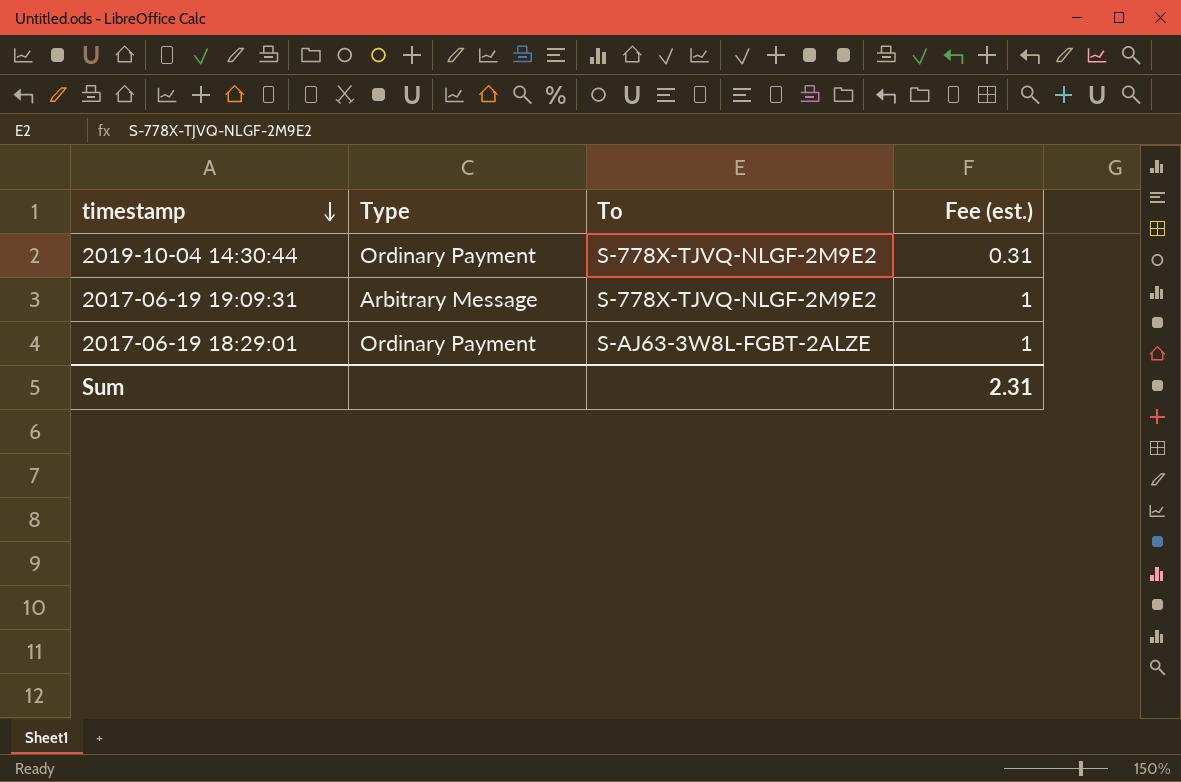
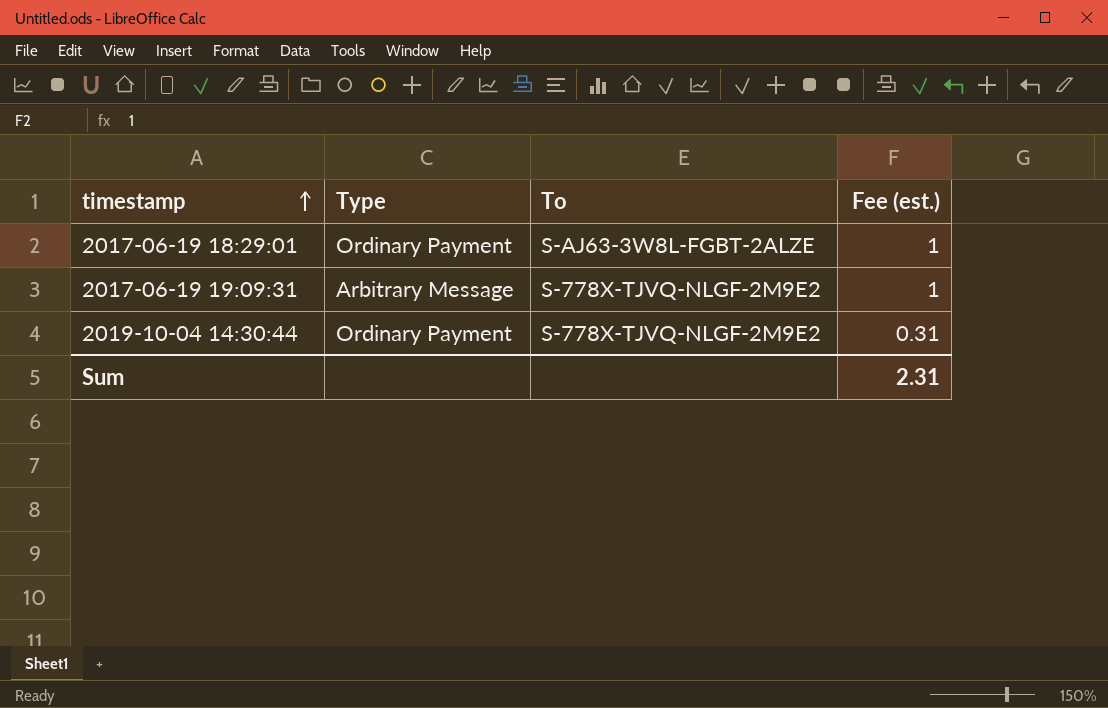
row order: timestamp descending -> timestamp ascending

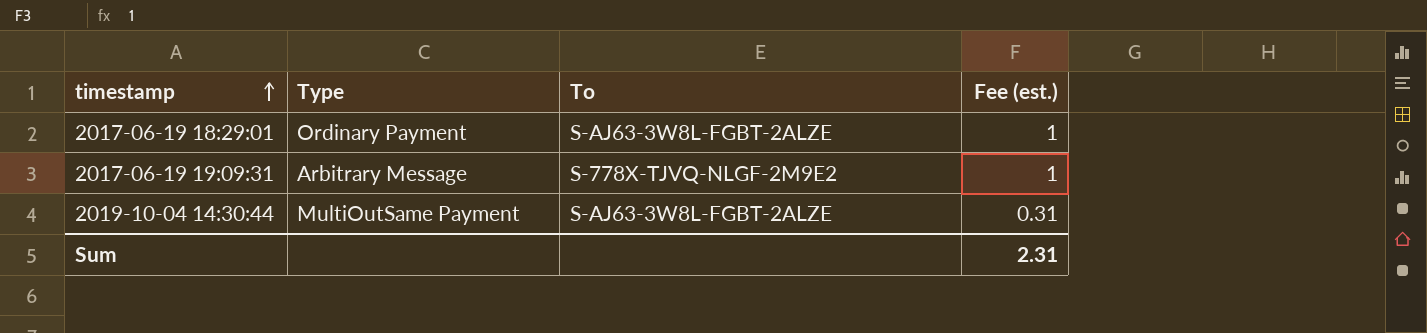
2019-10-04 14:30:44 | Type: Ordinary Payment -> MultiOutSame Payment
2019-10-04 14:30:44 | To: S-778X-TJVQ-NLGF-2M9E2 -> S-AJ63-3W8L-FGBT-2ALZE

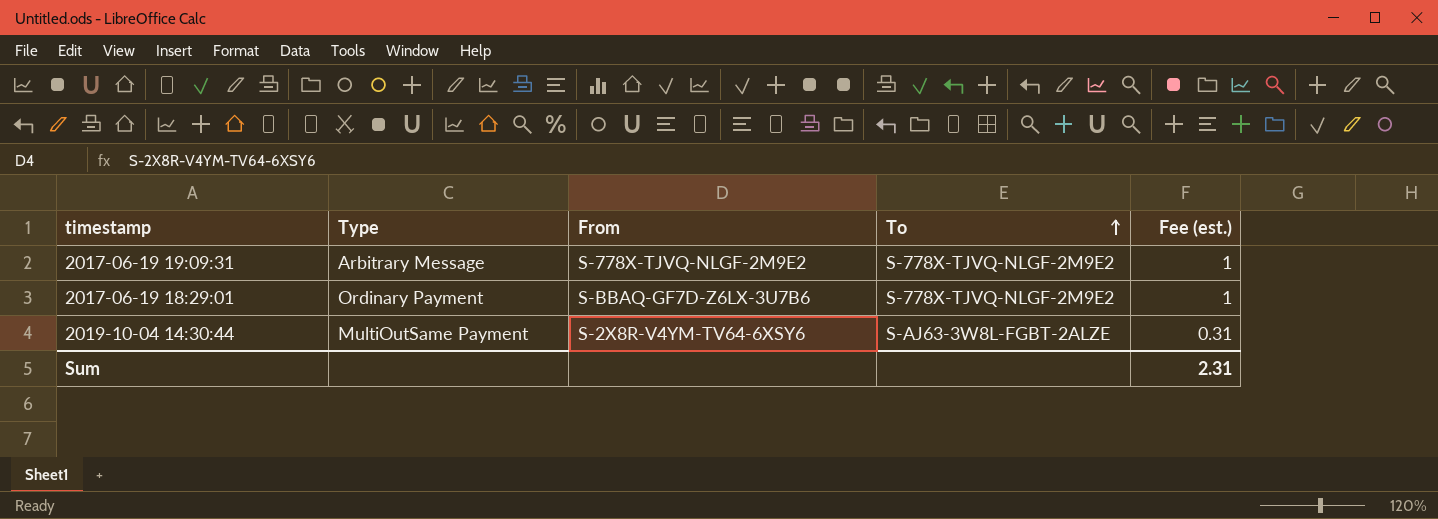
row order: timestamp ascending -> To ascending
column From | position: none -> 3
2017-06-19 18:29:01 | To: S-AJ63-3W8L-FGBT-2ALZE -> S-778X-TJVQ-NLGF-2M9E2

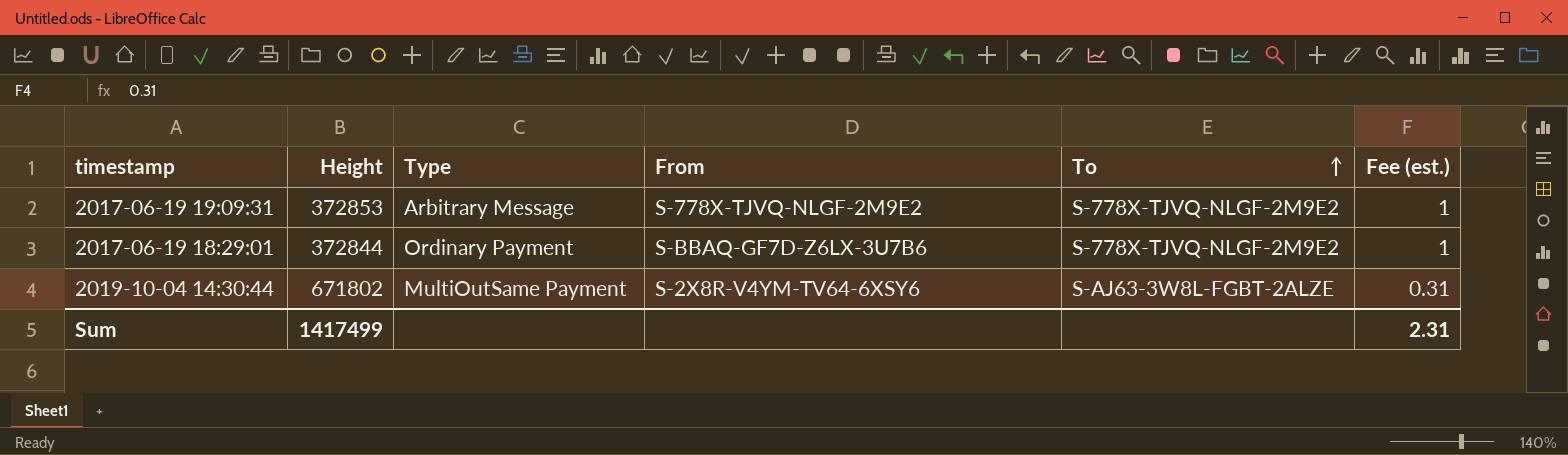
column Height | position: none -> 2

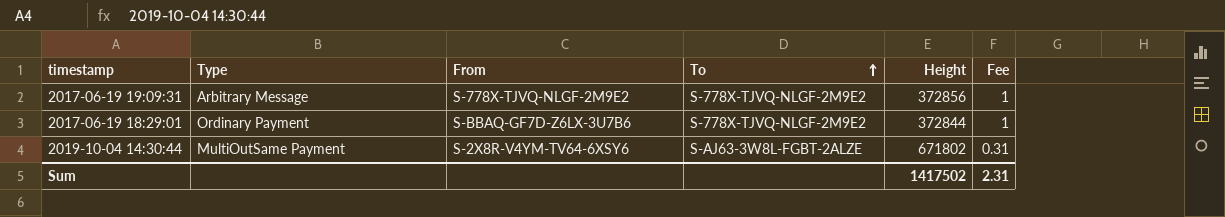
column Height | position: 2 -> 5
column name: Fee (est.) -> Fee
2017-06-19 19:09:31 | Height: 372853 -> 372856
Sum | Height: 1417499 -> 1417502

